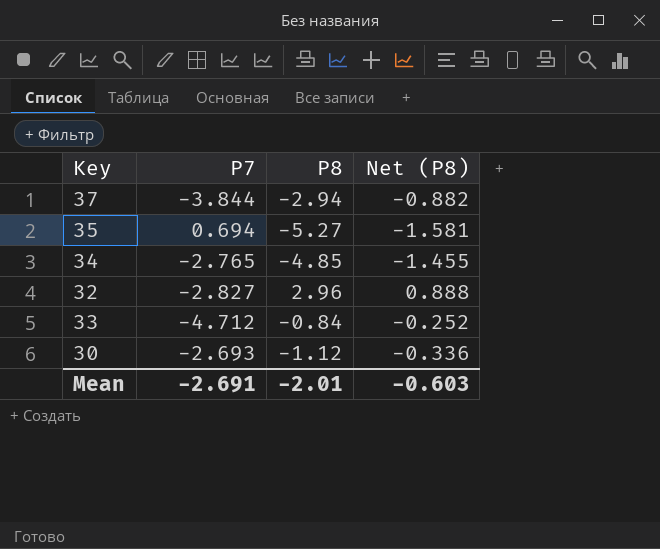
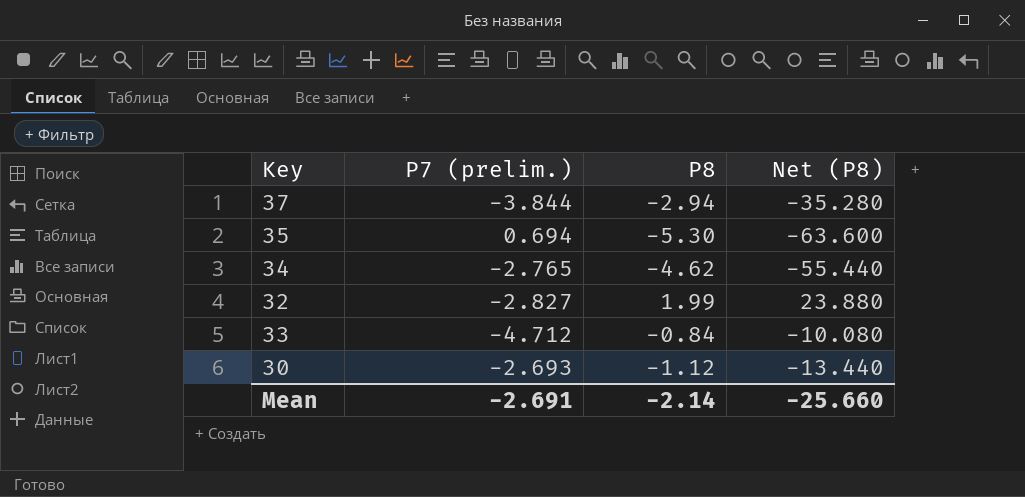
column name: P7 -> P7 (prelim.)
column Net (P8) | formula: [P8] * 0.3 -> [P8] * 12
35 | P8: -5.27 -> -5.30
34 | P8: -4.85 -> -4.62
32 | P8: 2.96 -> 1.99
Mean | P8: -2.01 -> -2.14
Mean | Net (P8): -0.603 -> -25.660

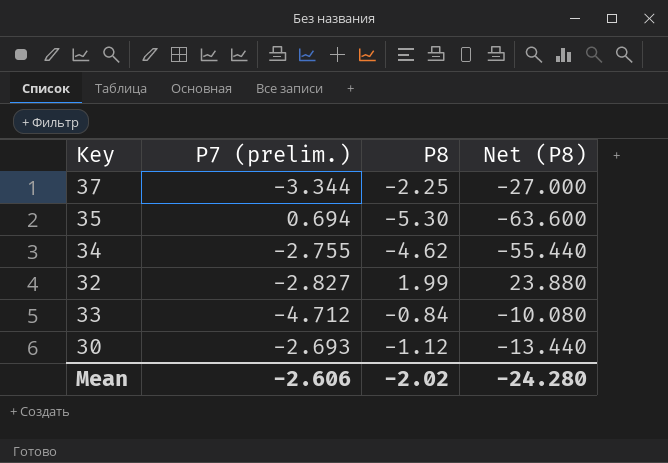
37 | P7 (prelim.): -3.844 -> -3.344
37 | P8: -2.94 -> -2.25
37 | Net (P8): -35.280 -> -27.000
34 | P7 (prelim.): -2.765 -> -2.755
Mean | P7 (prelim.): -2.691 -> -2.606
Mean | P8: -2.14 -> -2.02
Mean | Net (P8): -25.660 -> -24.280

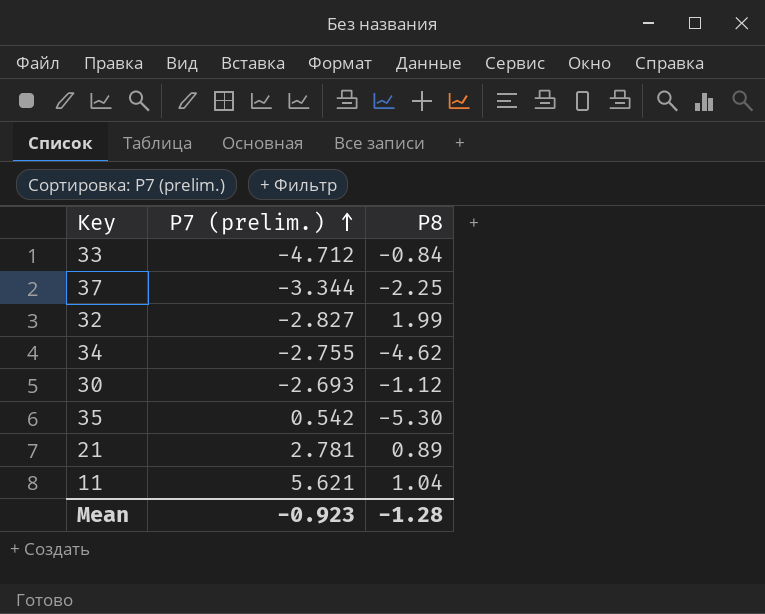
row order: none -> P7 (prelim.) ascending
column Net (P8) | formula: [P8] * 12 -> none
35 | P7 (prelim.): 0.694 -> 0.542
row 21: none -> 2.781 | 0.89
row 11: none -> 5.621 | 1.04
Mean | P7 (prelim.): -2.606 -> -0.923
Mean | P8: -2.02 -> -1.28

